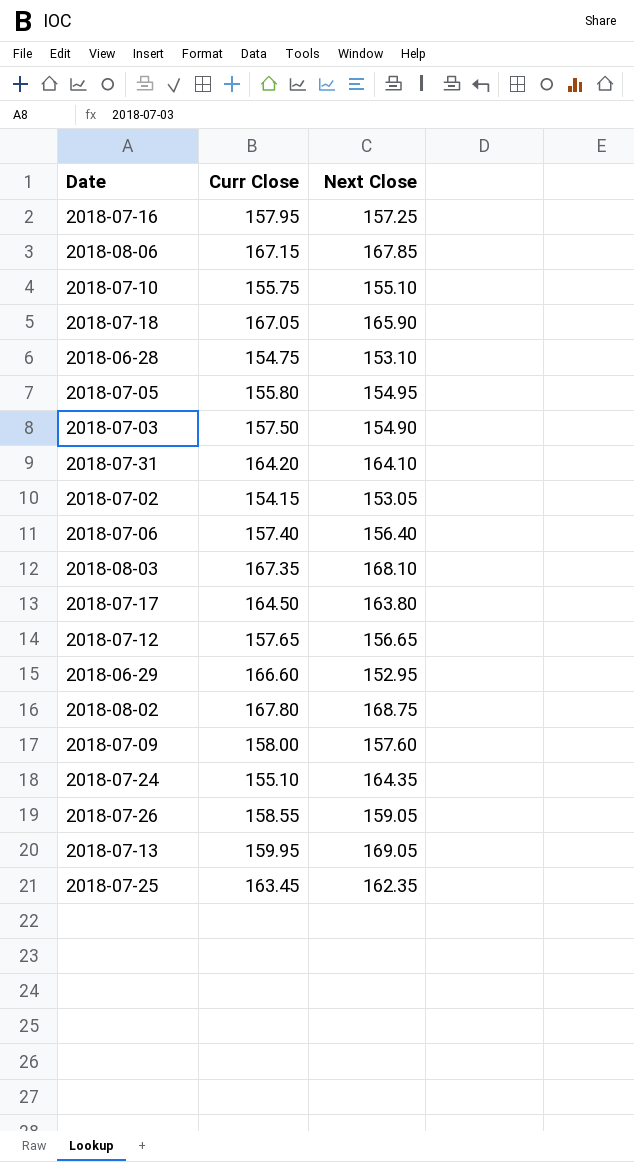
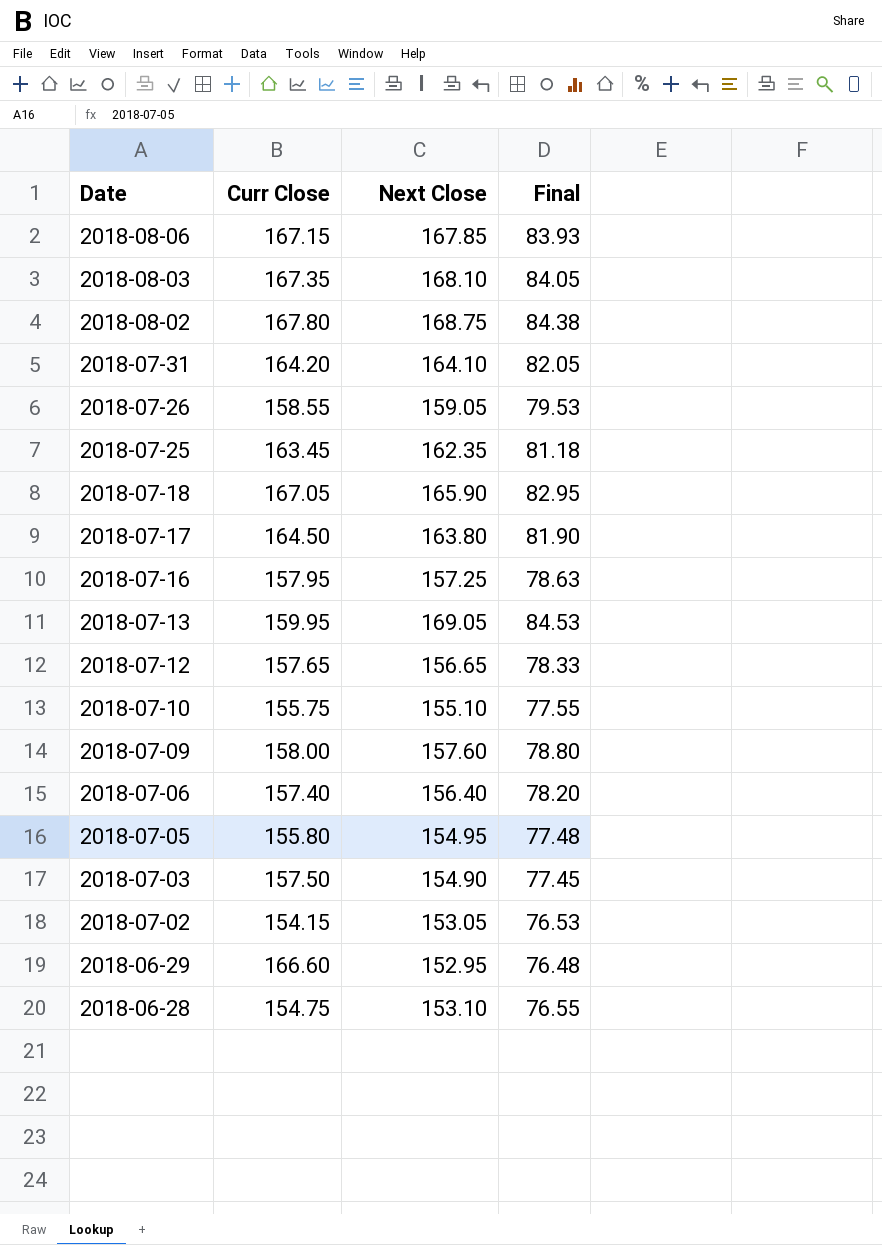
row order: none -> Date descending
column Final | formula: none -> [Next Close] * 0.5
row 2018-07-24: 155.10 | 164.35 -> none

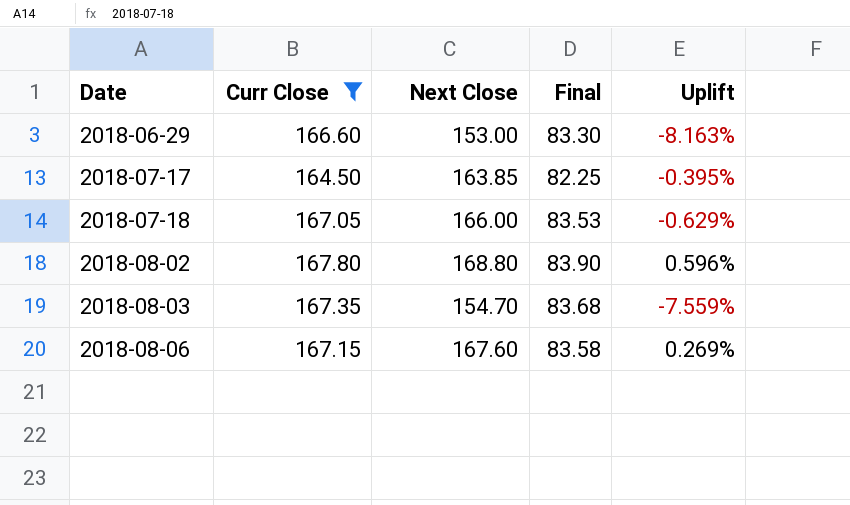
filter: none -> Curr Close >= 164.50
row order: Date descending -> Date ascending
column Final | formula: [Next Close] * 0.5 -> [Curr Close] * 0.5
column Uplift | formula: none -> ([Next Close] - [Curr Close]) / [Curr Close]
2018-06-29 | Next Close: 152.95 -> 153.00
2018-07-17 | Next Close: 163.80 -> 163.85
2018-07-18 | Next Close: 165.90 -> 166.00
2018-08-02 | Next Close: 168.75 -> 168.80
2018-08-03 | Next Close: 168.10 -> 154.70
2018-08-06 | Next Close: 167.85 -> 167.60

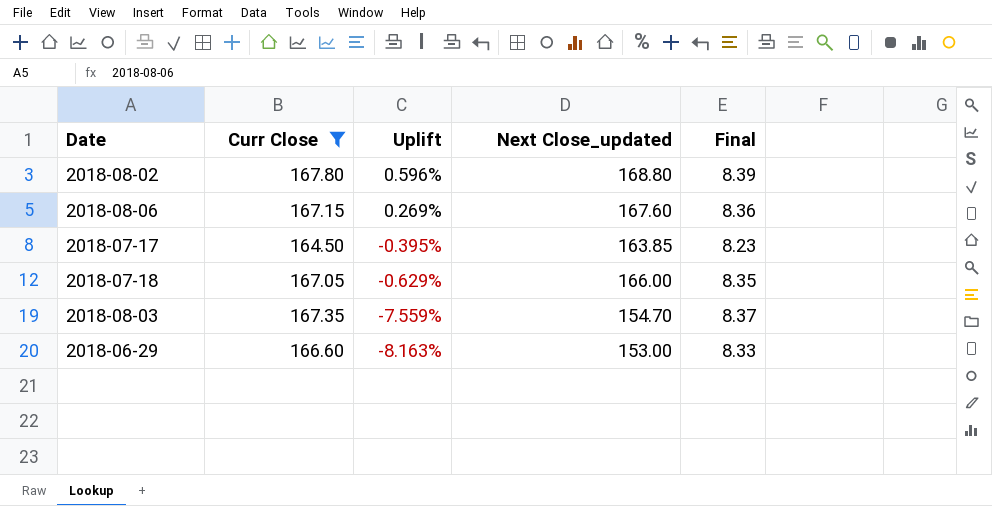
row order: Date ascending -> Uplift descending
column Uplift | position: 5 -> 3
column name: Next Close -> Next Close_updated
column Final | formula: [Curr Close] * 0.5 -> [Curr Close] * 0.05

